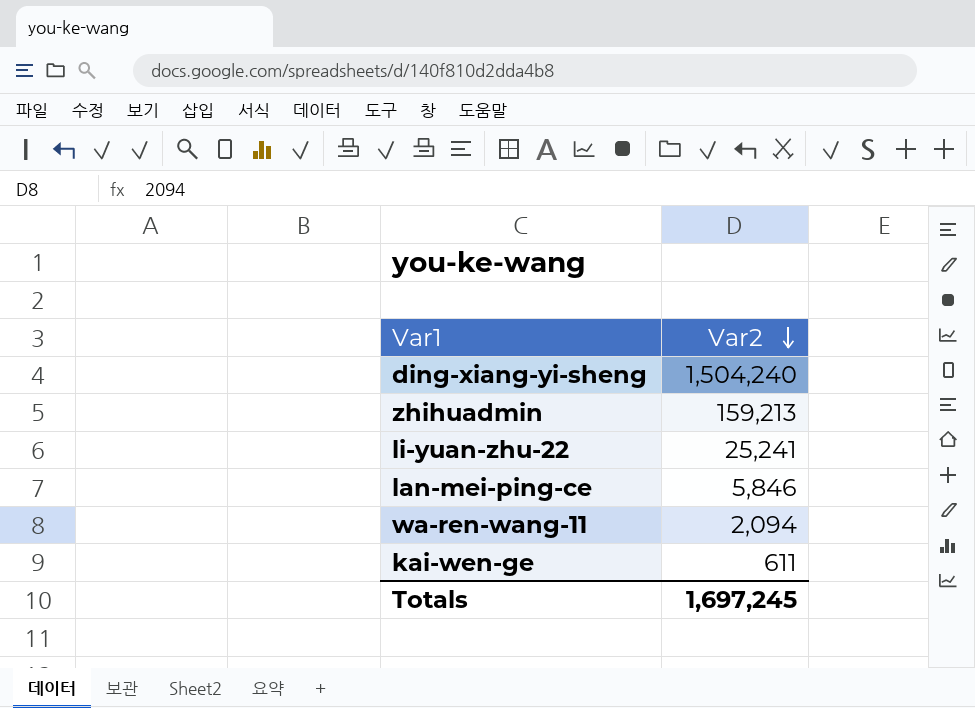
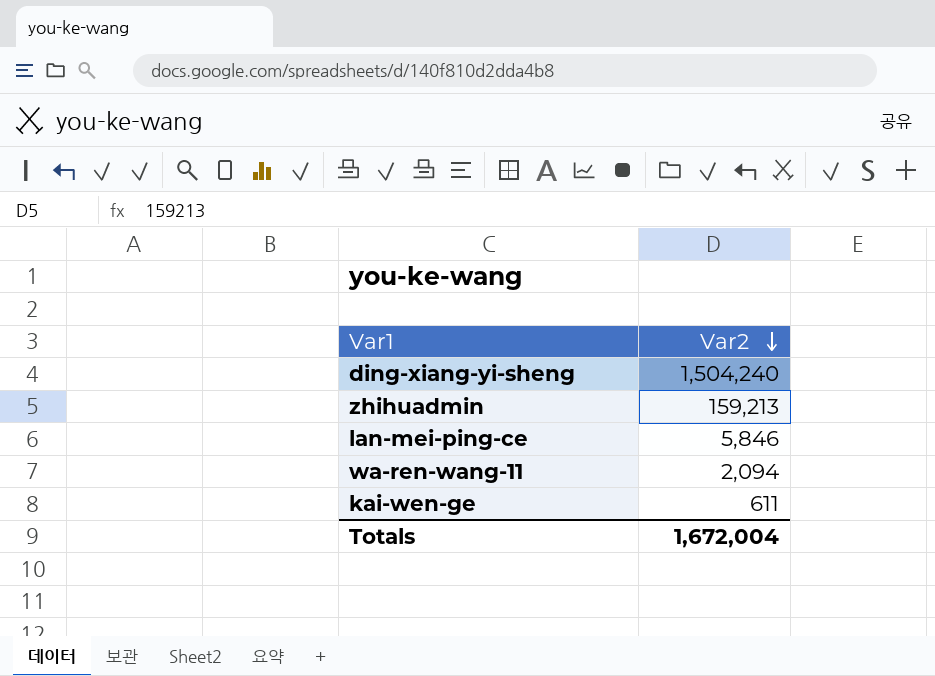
row li-yuan-zhu-22: 25,241 -> none
Totals | Var2: 1,697,245 -> 1,672,004

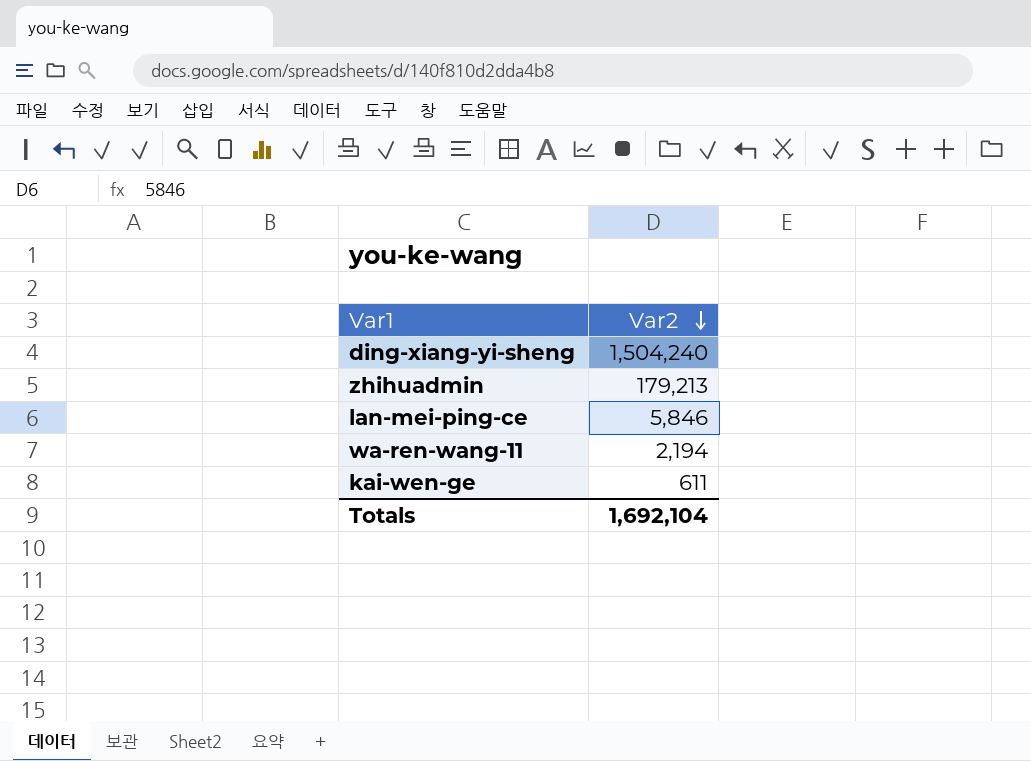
zhihuadmin | Var2: 159,213 -> 179,213
wa-ren-wang-11 | Var2: 2,094 -> 2,194
Totals | Var2: 1,672,004 -> 1,692,104

